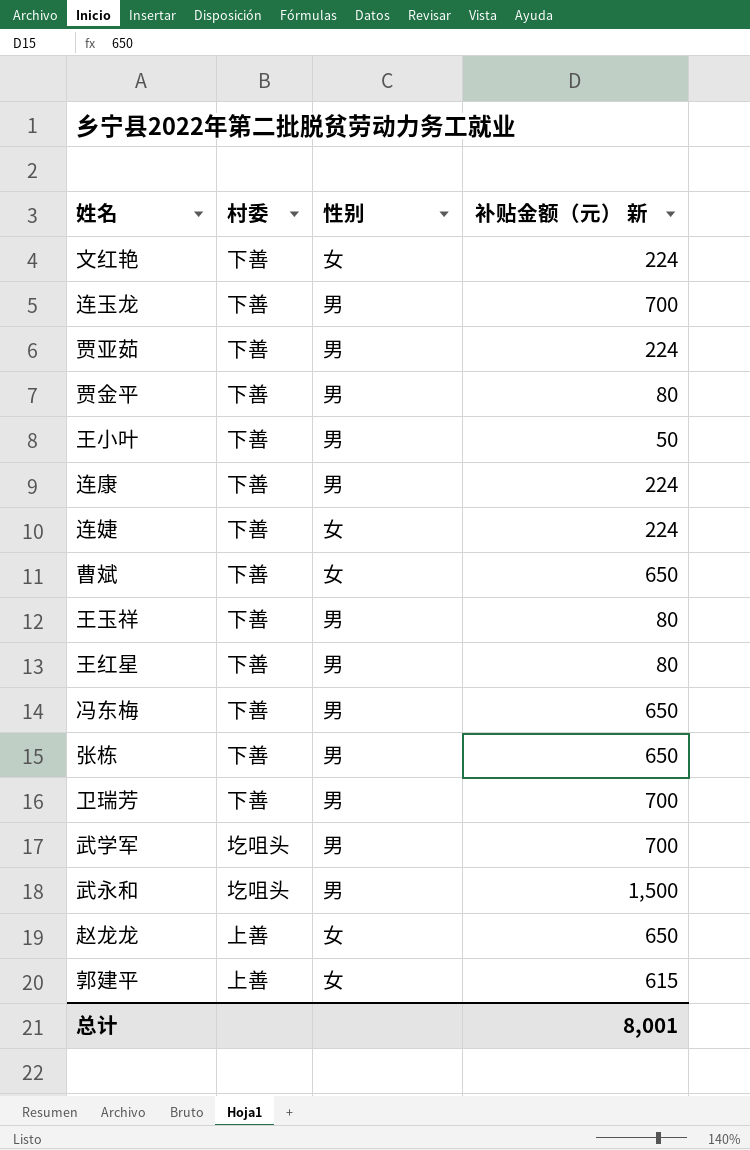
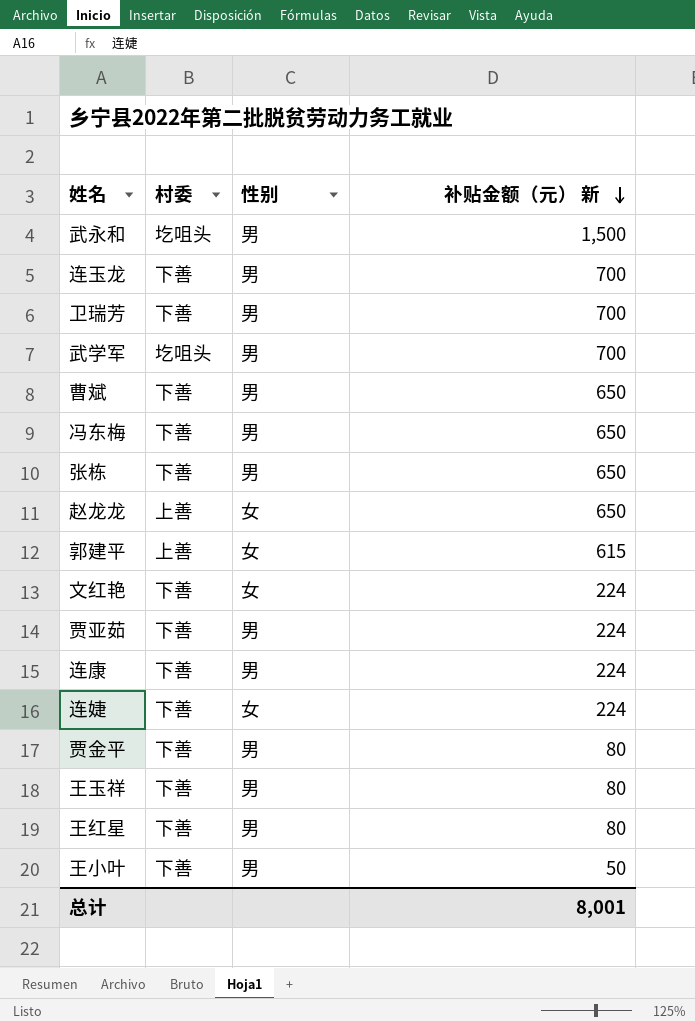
row order: none -> 补贴金额（元） 新 descending
曹斌 | 性别: 女 -> 男

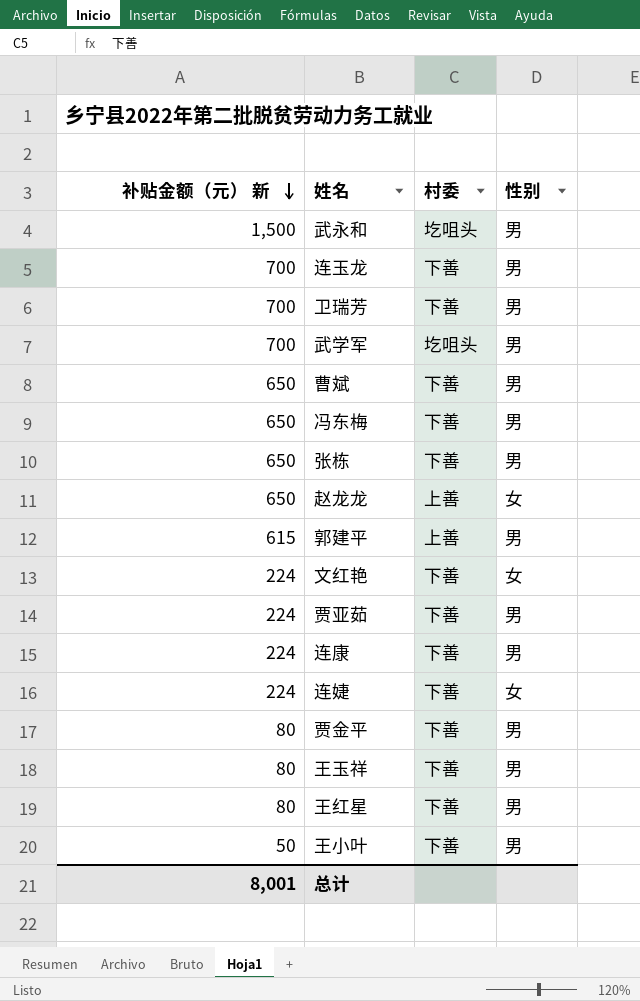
column 补贴金额（元） 新 | position: 4 -> 1
郭建平 | 性别: 女 -> 男

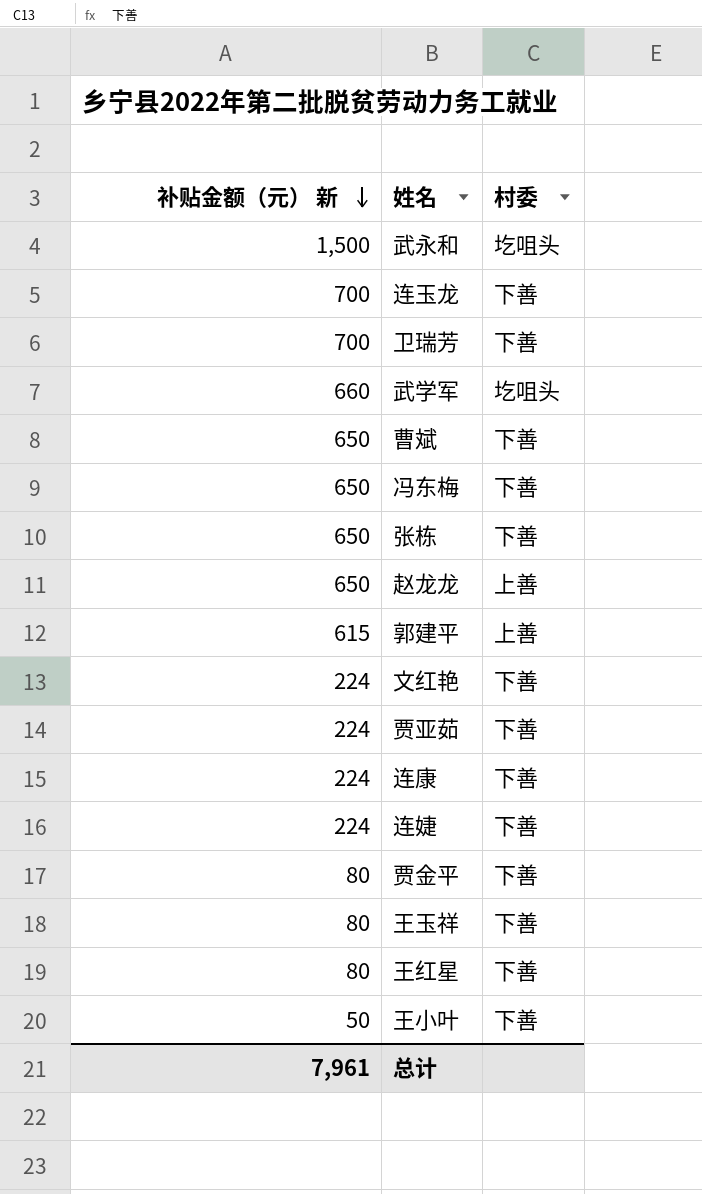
column 性别 | position: 4 -> none
武学军 | 补贴金额（元） 新: 700 -> 660
总计 | 补贴金额（元） 新: 8,001 -> 7,961

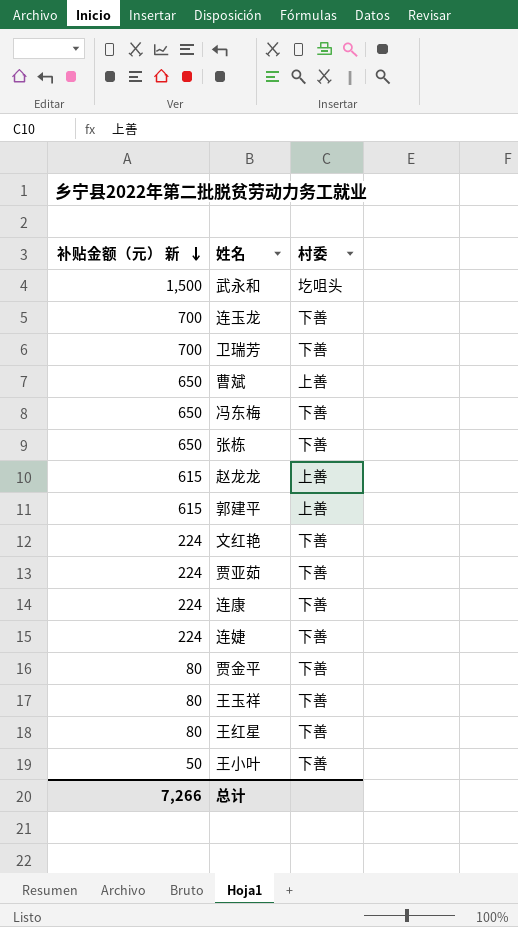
row 武学军: 660 | 圪咀头 -> none
曹斌 | 村委: 下善 -> 上善
赵龙龙 | 补贴金额（元） 新: 650 -> 615
总计 | 补贴金额（元） 新: 7,961 -> 7,266

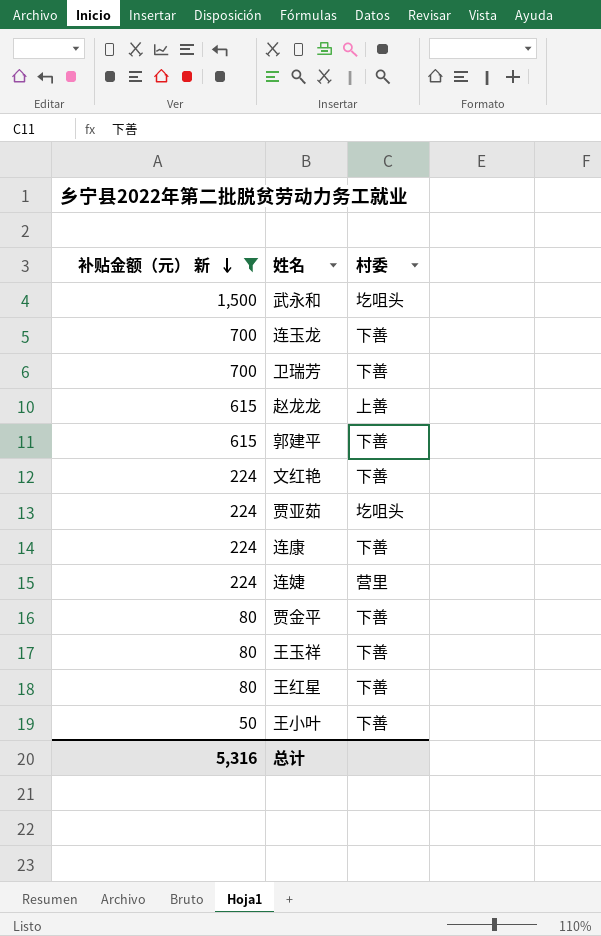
filter: none -> 补贴金额（元） 新 != 650
郭建平 | 村委: 上善 -> 下善
贾亚茹 | 村委: 下善 -> 圪咀头
连婕 | 村委: 下善 -> 营里
总计 | 补贴金额（元） 新: 7,266 -> 5,316

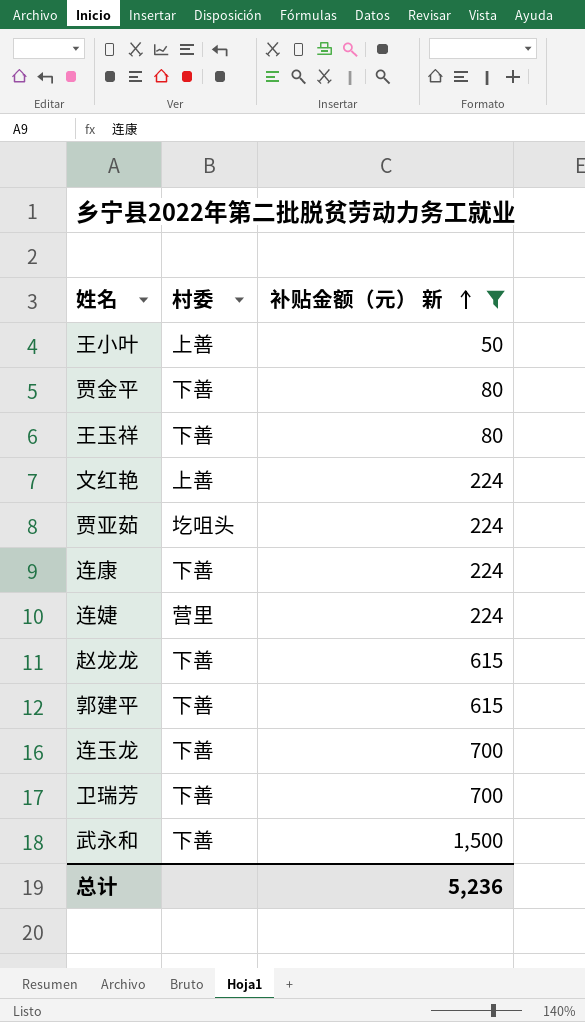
row order: 补贴金额（元） 新 descending -> 补贴金额（元） 新 ascending
column 补贴金额（元） 新 | position: 1 -> 3
row 王红星: 80 | 下善 -> none
王小叶 | 村委: 下善 -> 上善
文红艳 | 村委: 下善 -> 上善
赵龙龙 | 村委: 上善 -> 下善
武永和 | 村委: 圪咀头 -> 下善
总计 | 补贴金额（元） 新: 5,316 -> 5,236

